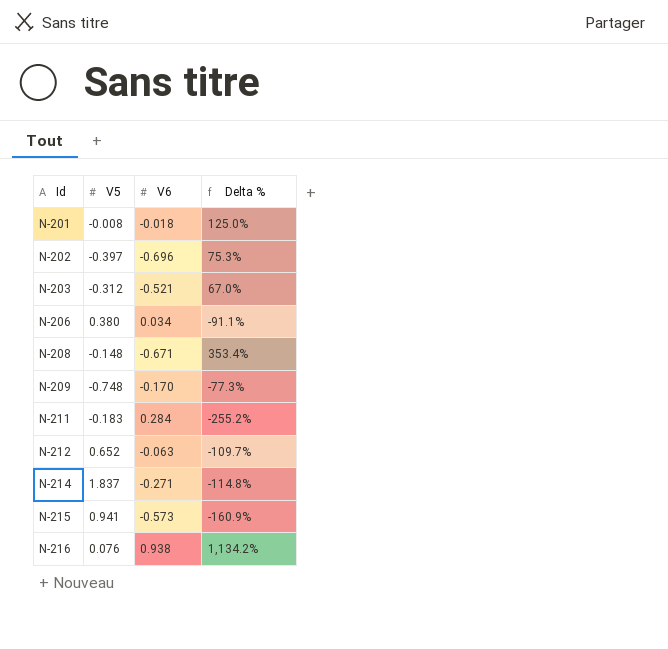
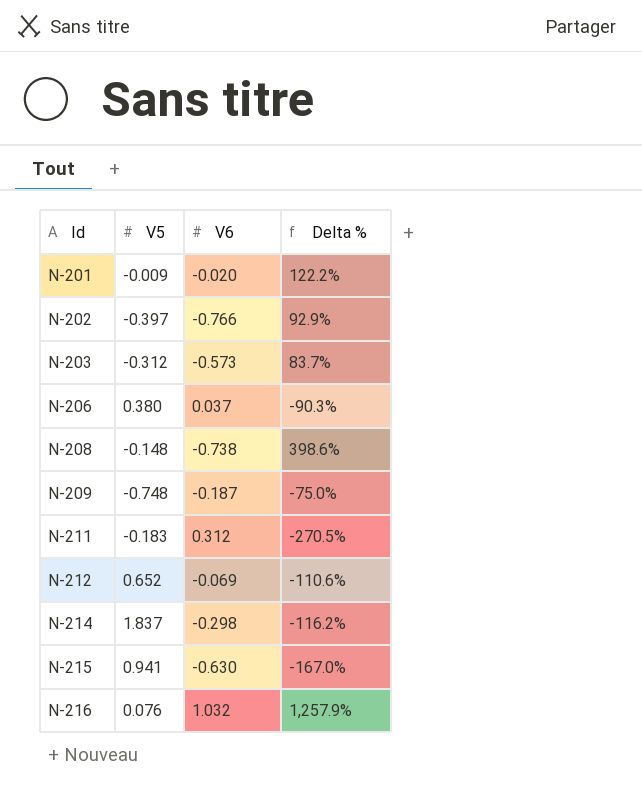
N-201 | V5: -0.008 -> -0.009
N-201 | V6: -0.018 -> -0.020
N-201 | Delta %: 125.0% -> 122.2%
N-202 | V6: -0.696 -> -0.766
N-202 | Delta %: 75.3% -> 92.9%
N-203 | V6: -0.521 -> -0.573
N-203 | Delta %: 67.0% -> 83.7%
N-206 | V6: 0.034 -> 0.037
N-206 | Delta %: -91.1% -> -90.3%
N-208 | V6: -0.671 -> -0.738
N-208 | Delta %: 353.4% -> 398.6%
N-209 | V6: -0.170 -> -0.187
N-209 | Delta %: -77.3% -> -75.0%
N-211 | V6: 0.284 -> 0.312
N-211 | Delta %: -255.2% -> -270.5%
N-212 | V6: -0.063 -> -0.069
N-212 | Delta %: -109.7% -> -110.6%
N-214 | V6: -0.271 -> -0.298
N-214 | Delta %: -114.8% -> -116.2%
N-215 | V6: -0.573 -> -0.630
N-215 | Delta %: -160.9% -> -167.0%
N-216 | V6: 0.938 -> 1.032
N-216 | Delta %: 1,134.2% -> 1,257.9%

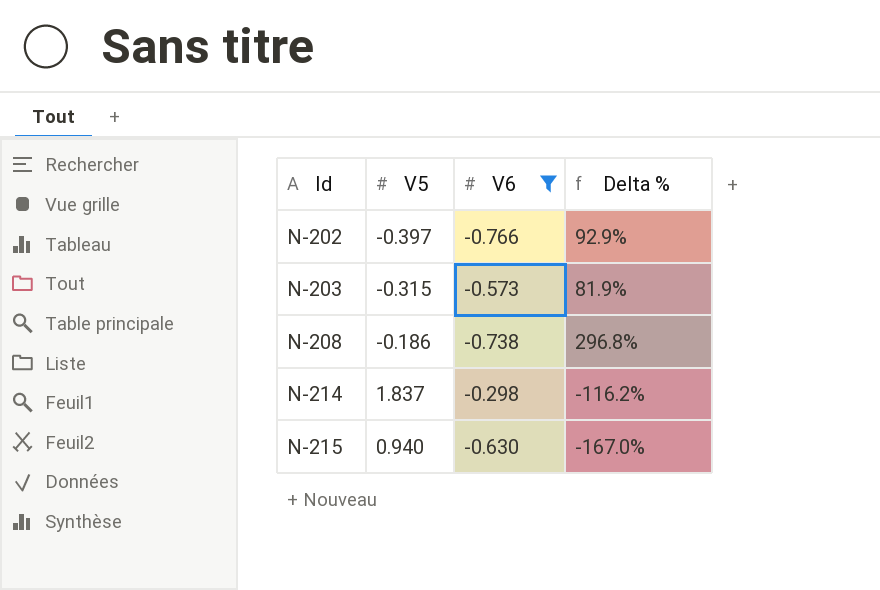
filter: none -> V6 <= -0.298
N-203 | V5: -0.312 -> -0.315
N-203 | Delta %: 83.7% -> 81.9%
N-208 | V5: -0.148 -> -0.186
N-208 | Delta %: 398.6% -> 296.8%
N-215 | V5: 0.941 -> 0.940

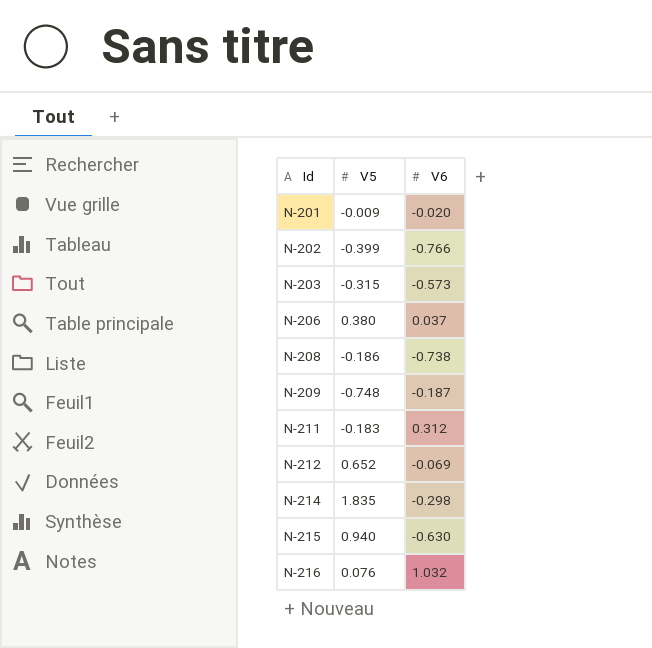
filter: V6 <= -0.298 -> none
column Delta % | formula: ([V6] - [V5]) / [V5] -> none
N-202 | V5: -0.397 -> -0.399
N-214 | V5: 1.837 -> 1.835

